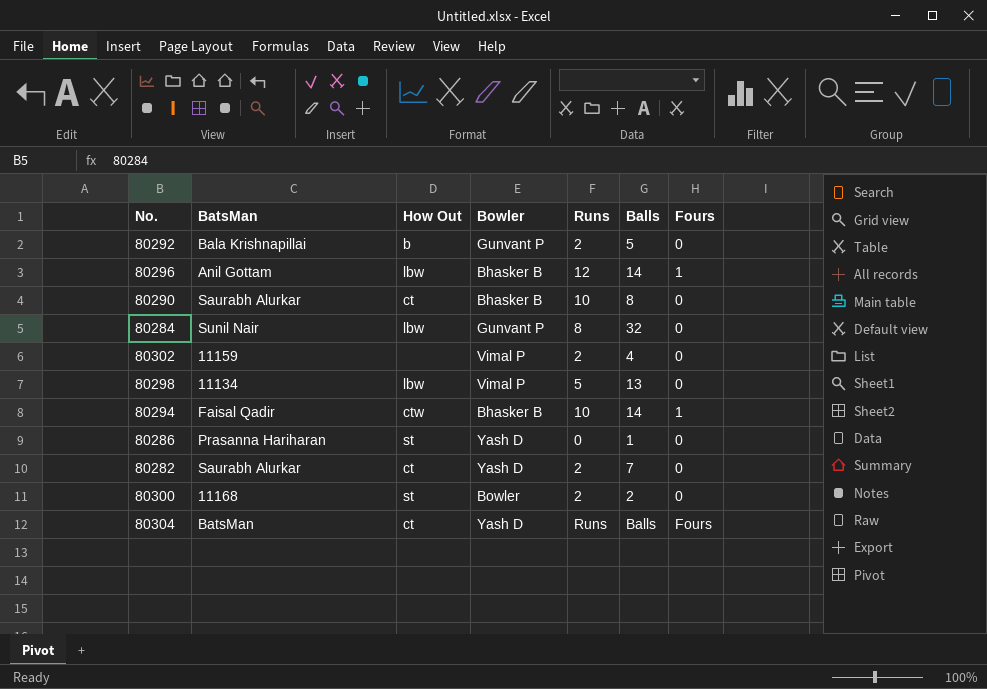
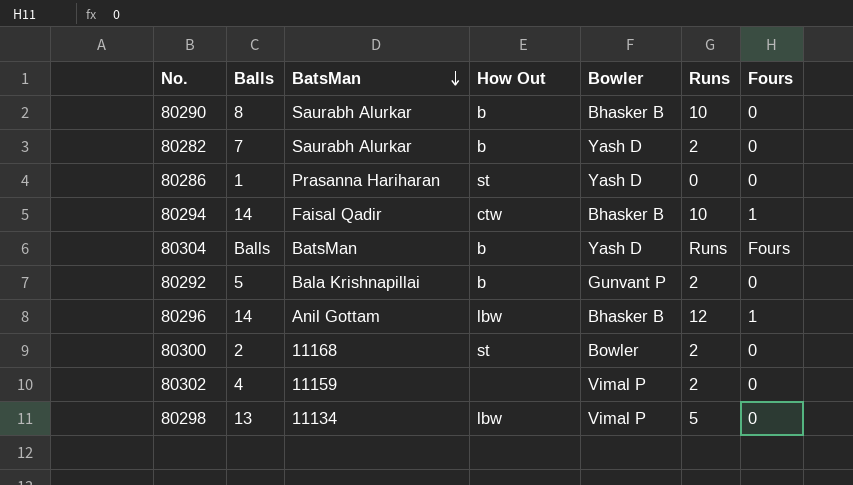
row order: none -> BatsMan descending
column Balls | position: 6 -> 2
row 80284: Sunil Nair | lbw | Gunvant P | 8 | 32 | 0 -> none
80290 | How Out: ct -> b
80282 | How Out: ct -> b
80304 | How Out: ct -> b

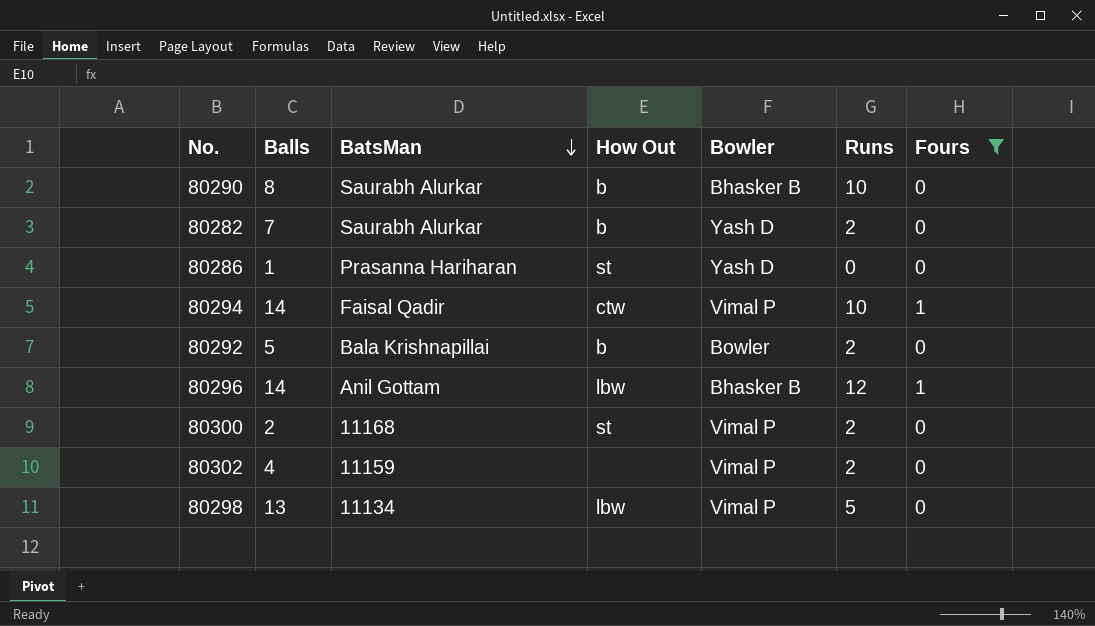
filter: none -> Fours != Fours
80294 | Bowler: Bhasker B -> Vimal P
80292 | Bowler: Gunvant P -> Bowler
80300 | Bowler: Bowler -> Vimal P

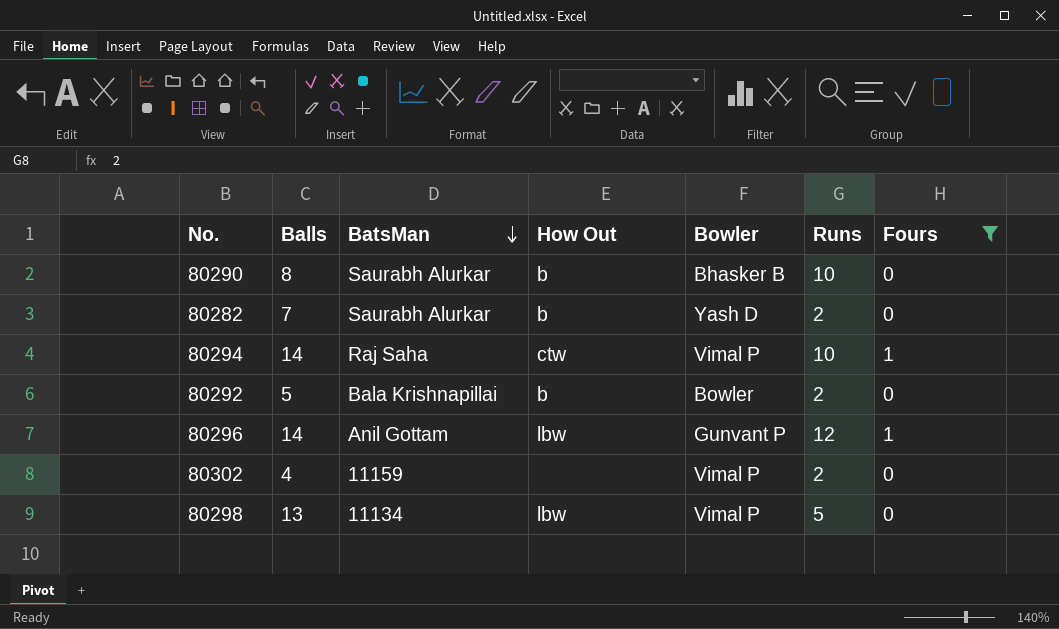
row 80286: 1 | Prasanna Hariharan | st | Yash D | 0 | 0 -> none
row 80300: 2 | 11168 | st | Vimal P | 2 | 0 -> none
80294 | BatsMan: Faisal Qadir -> Raj Saha
80296 | Bowler: Bhasker B -> Gunvant P

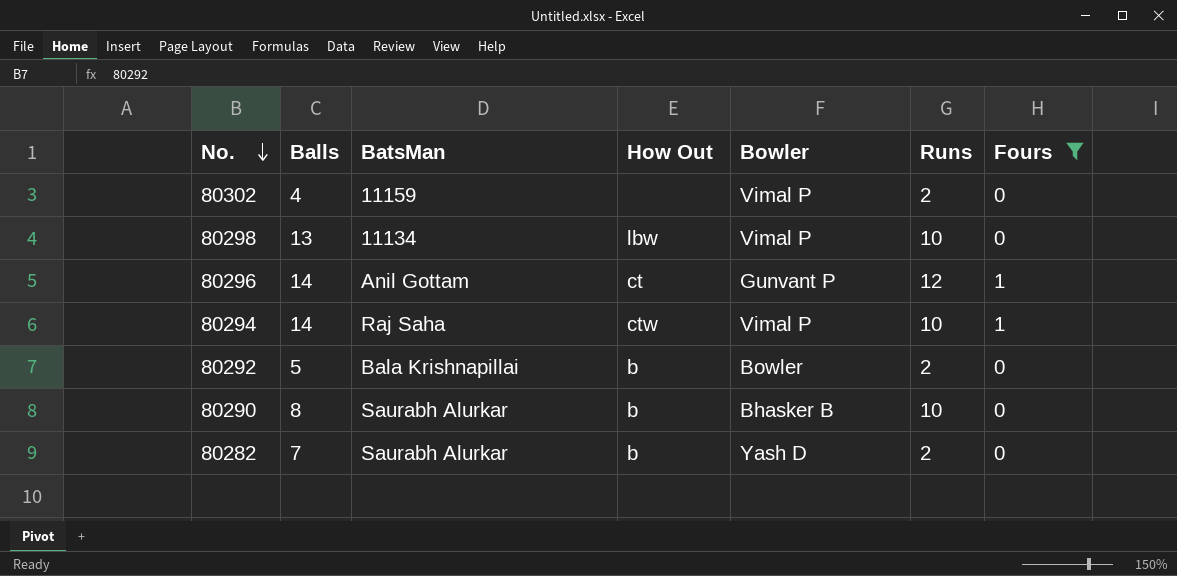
row order: BatsMan descending -> No. descending
80298 | Runs: 5 -> 10
80296 | How Out: lbw -> ct

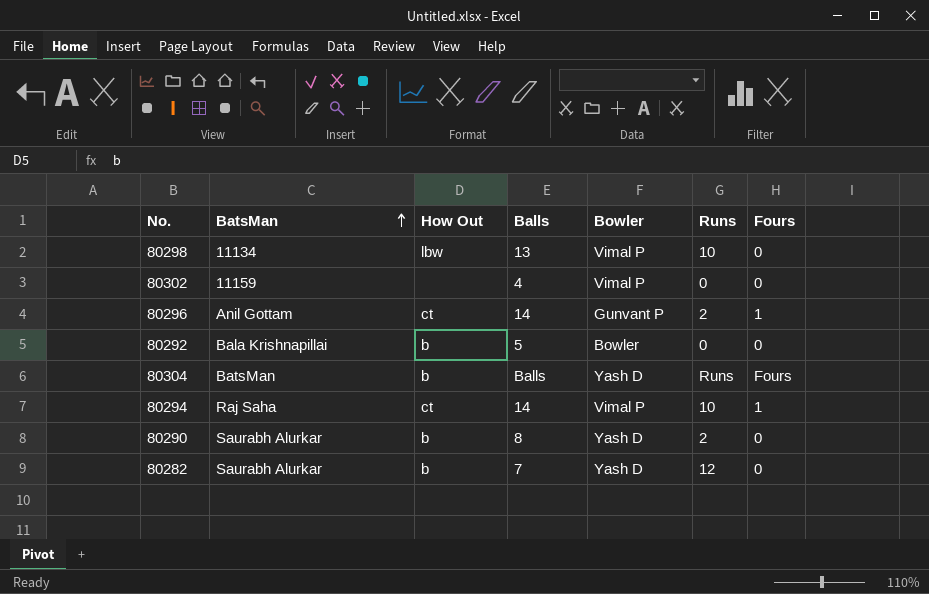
filter: Fours != Fours -> none
row order: No. descending -> BatsMan ascending
column Balls | position: 2 -> 4
80302 | Runs: 2 -> 0
80296 | Runs: 12 -> 2
80292 | Runs: 2 -> 0
80294 | How Out: ctw -> ct
80290 | Bowler: Bhasker B -> Yash D
80290 | Runs: 10 -> 2
80282 | Runs: 2 -> 12

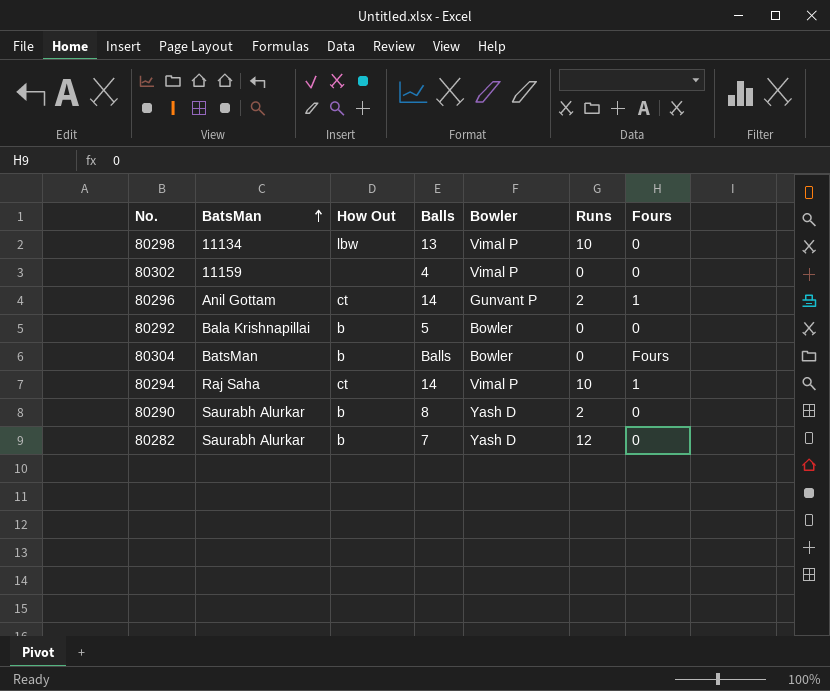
80304 | Bowler: Yash D -> Bowler
80304 | Runs: Runs -> 0

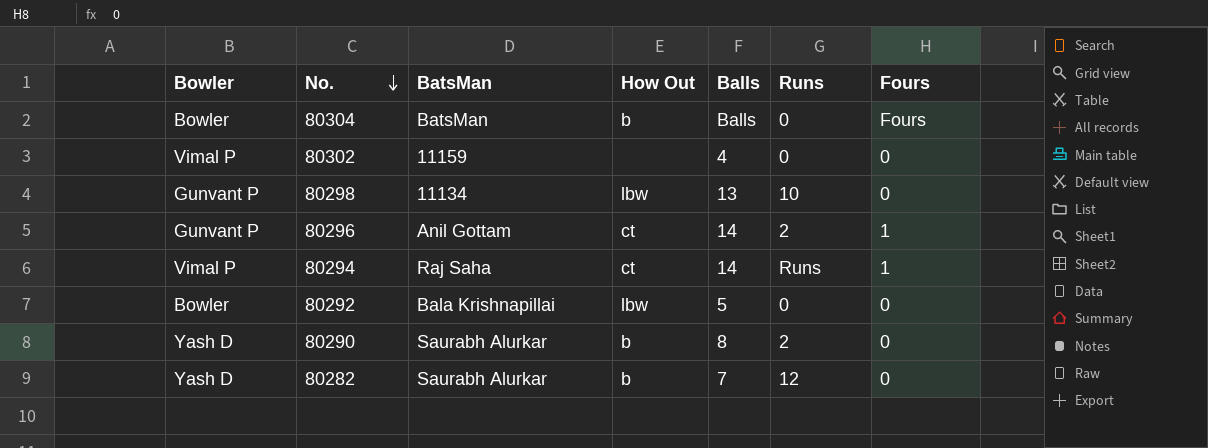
row order: BatsMan ascending -> No. descending
column Bowler | position: 5 -> 1
80298 | Bowler: Vimal P -> Gunvant P
80294 | Runs: 10 -> Runs
80292 | How Out: b -> lbw

